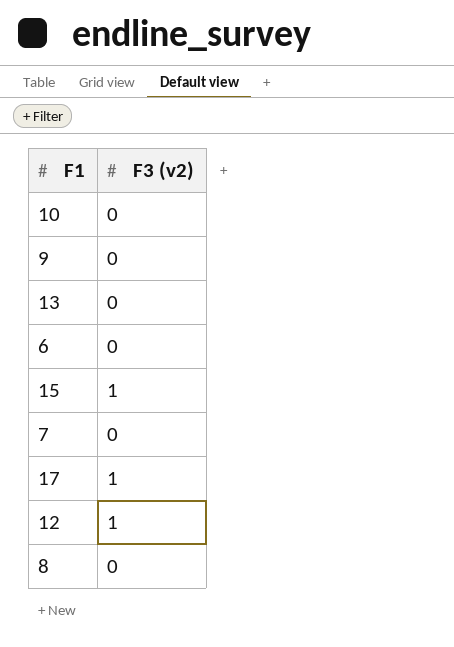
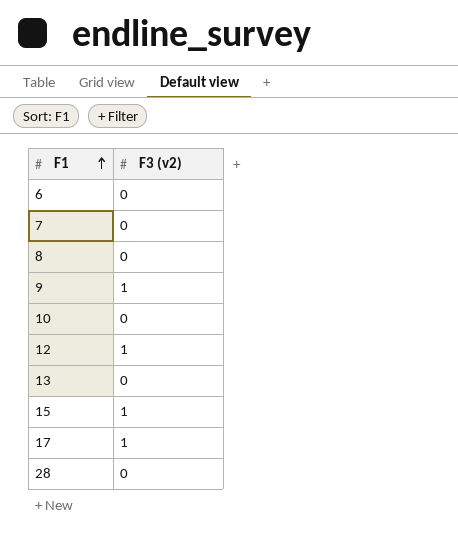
row order: none -> F1 ascending
9 | F3 (v2): 0 -> 1
row 28: none -> 0

